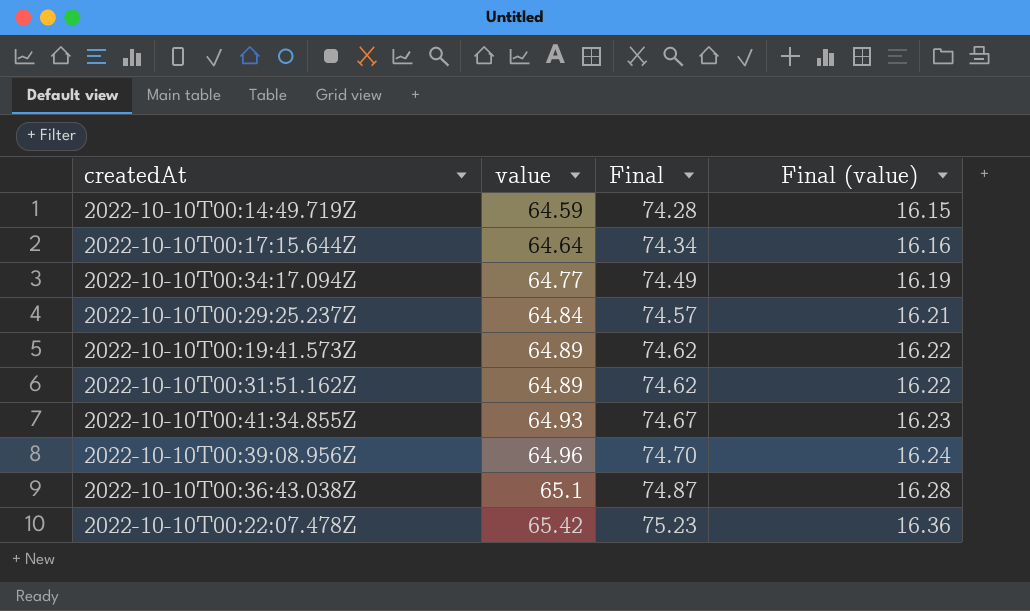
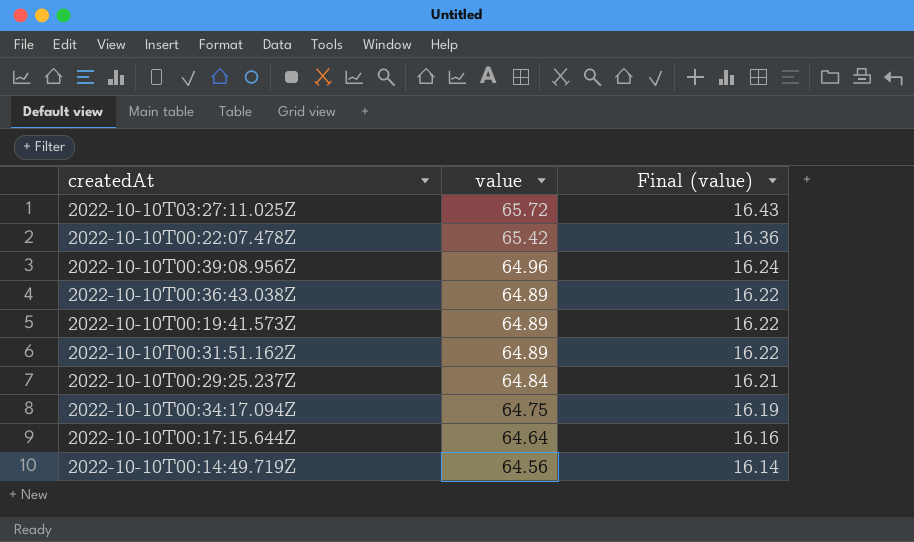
row order: value ascending -> value descending
column Final | formula: [value] * 1.15 -> none
row 2022-10-10T00:41:34.855Z: 64.93 | 74.67 | 16.23 -> none
row 2022-10-10T03:27:11.025Z: none -> 65.72 | 16.43
2022-10-10T00:36:43.038Z | value: 65.1 -> 64.89
2022-10-10T00:36:43.038Z | Final (value): 16.28 -> 16.22
2022-10-10T00:34:17.094Z | value: 64.77 -> 64.75
2022-10-10T00:14:49.719Z | value: 64.59 -> 64.56
2022-10-10T00:14:49.719Z | Final (value): 16.15 -> 16.14

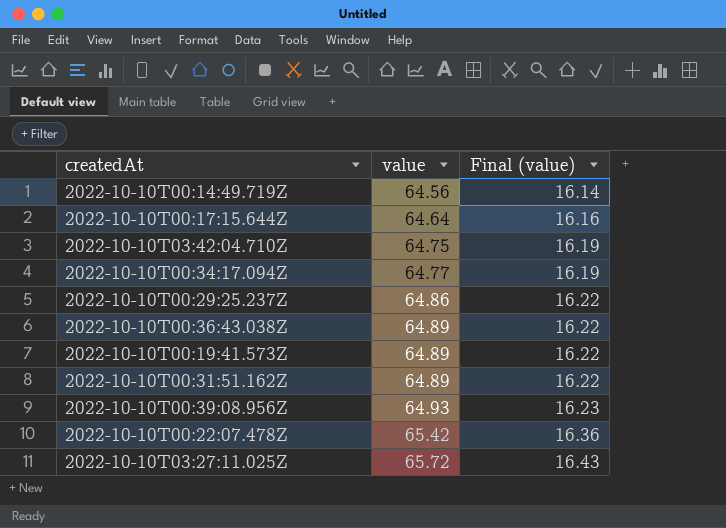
row order: value descending -> value ascending
row 2022-10-10T03:42:04.710Z: none -> 64.75 | 16.19
2022-10-10T00:34:17.094Z | value: 64.75 -> 64.77
2022-10-10T00:29:25.237Z | value: 64.84 -> 64.86
2022-10-10T00:29:25.237Z | Final (value): 16.21 -> 16.22
2022-10-10T00:39:08.956Z | value: 64.96 -> 64.93
2022-10-10T00:39:08.956Z | Final (value): 16.24 -> 16.23

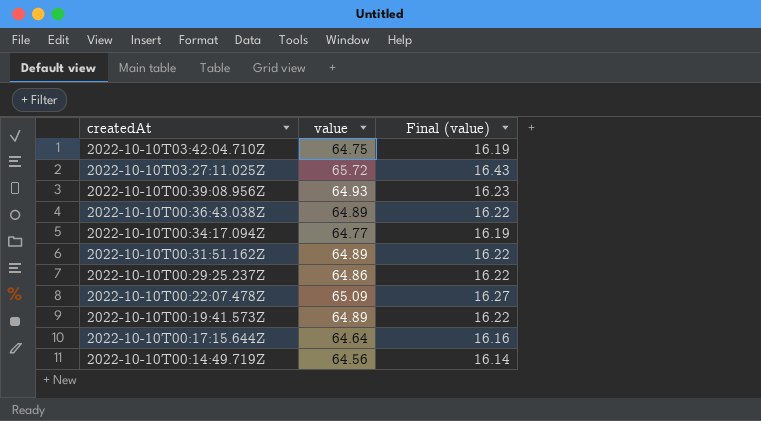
row order: value ascending -> createdAt descending
2022-10-10T00:22:07.478Z | value: 65.42 -> 65.09
2022-10-10T00:22:07.478Z | Final (value): 16.36 -> 16.27

